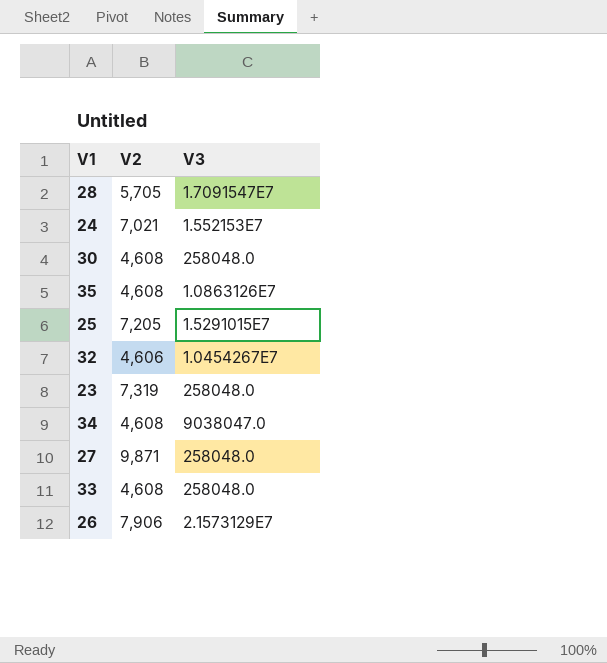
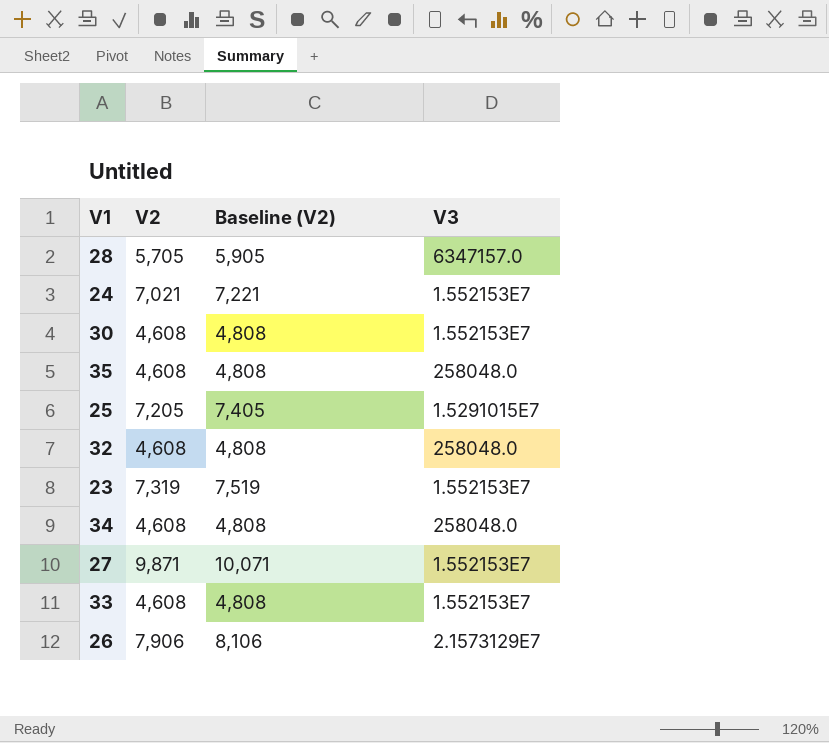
column Baseline (V2) | formula: none -> [V2] + 200
28 | V3: 1.7091547E7 -> 6347157.0
30 | V3: 258048.0 -> 1.552153E7
35 | V3: 1.0863126E7 -> 258048.0
32 | V2: 4,606 -> 4,608
32 | V3: 1.0454267E7 -> 258048.0
23 | V3: 258048.0 -> 1.552153E7
34 | V3: 9038047.0 -> 258048.0
27 | V3: 258048.0 -> 1.552153E7
33 | V3: 258048.0 -> 1.552153E7

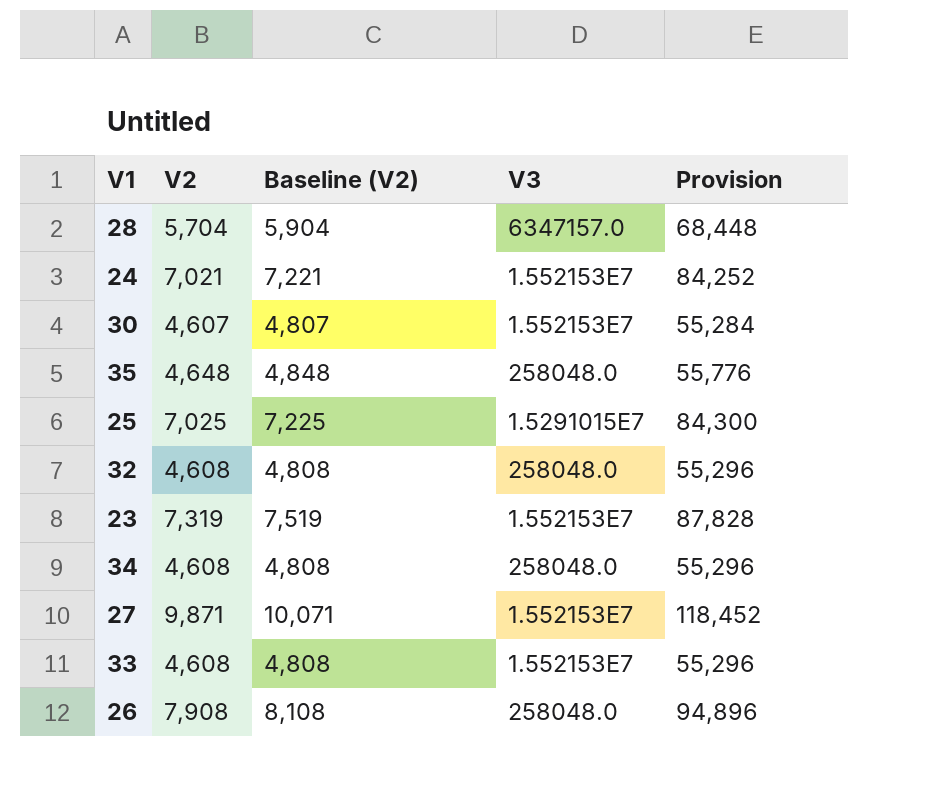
column Provision | formula: none -> [V2] * 12
28 | V2: 5,705 -> 5,704
28 | Baseline (V2): 5,905 -> 5,904
30 | V2: 4,608 -> 4,607
30 | Baseline (V2): 4,808 -> 4,807
35 | V2: 4,608 -> 4,648
35 | Baseline (V2): 4,808 -> 4,848
25 | V2: 7,205 -> 7,025
25 | Baseline (V2): 7,405 -> 7,225
26 | V2: 7,906 -> 7,908
26 | Baseline (V2): 8,106 -> 8,108
26 | V3: 2.1573129E7 -> 258048.0

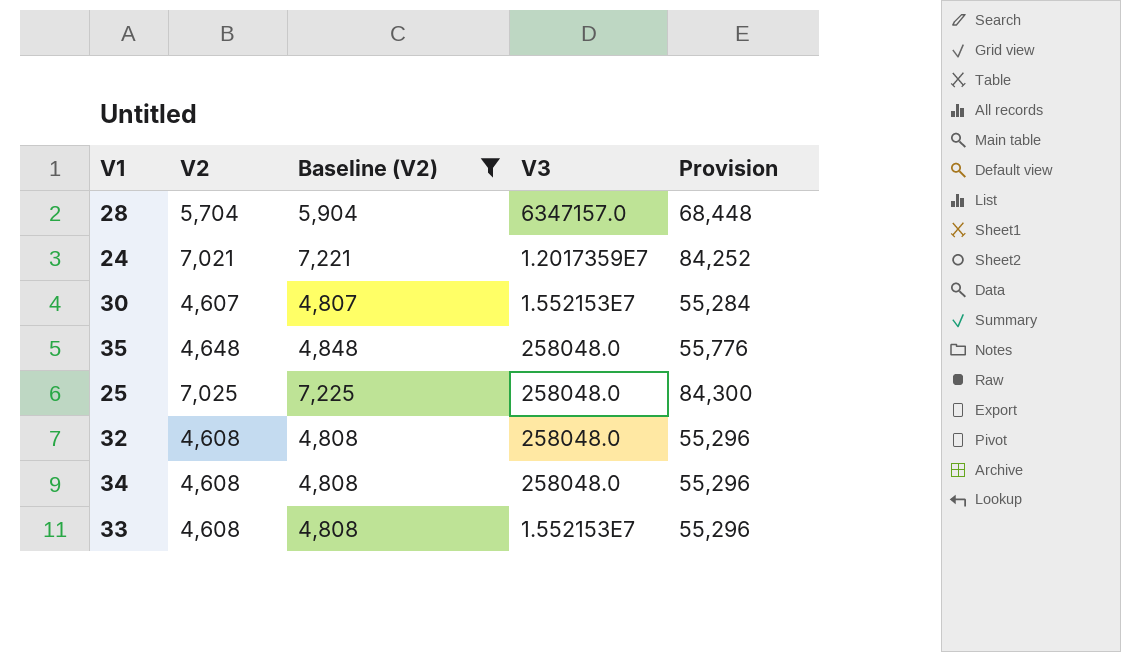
filter: none -> Baseline (V2) <= 7,225
24 | V3: 1.552153E7 -> 1.2017359E7
25 | V3: 1.5291015E7 -> 258048.0

